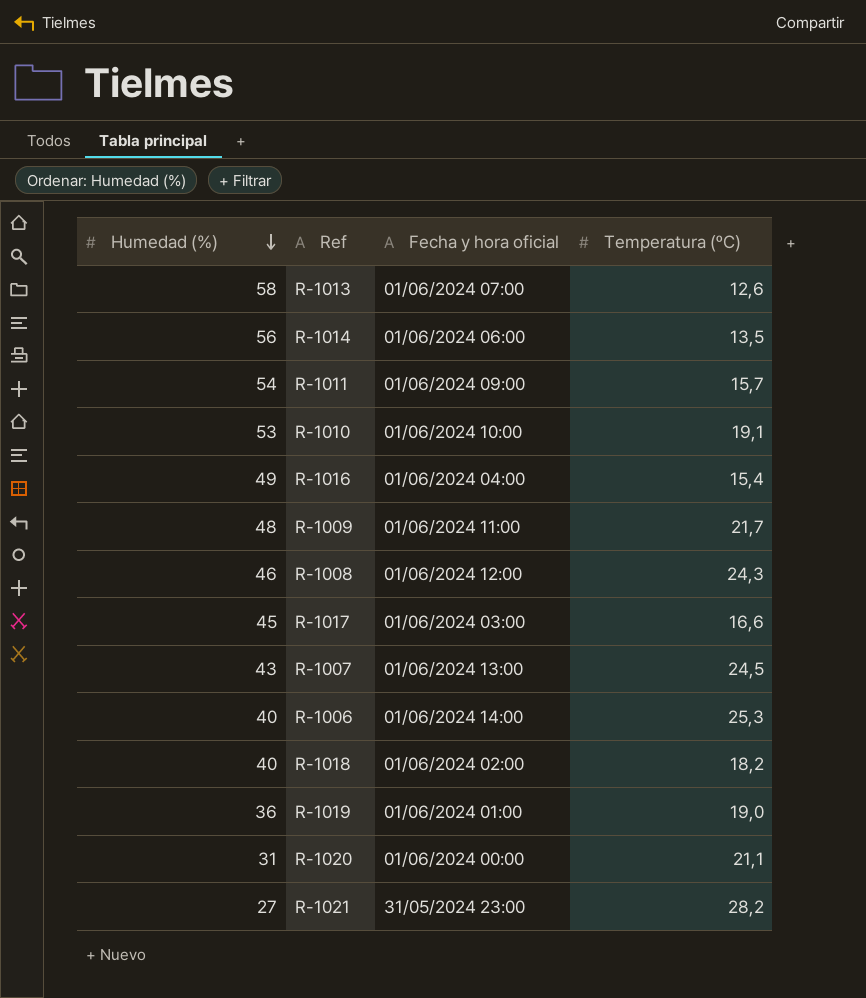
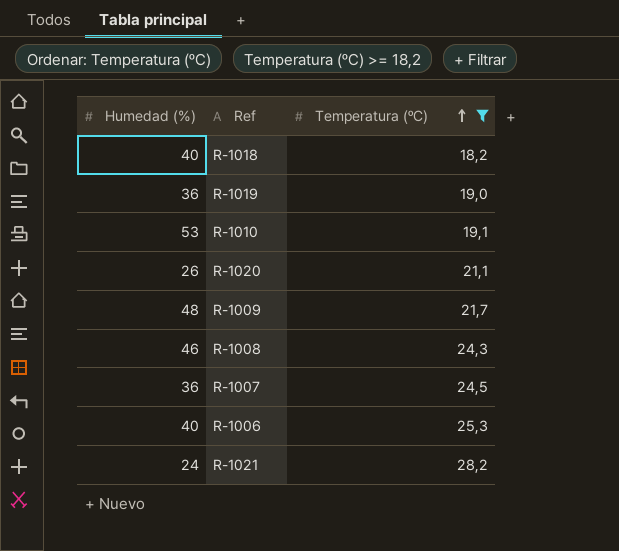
filter: none -> Temperatura (ºC) >= 18,2
row order: Humedad (%) descending -> Temperatura (ºC) ascending
column Fecha y hora oficial | position: 3 -> none
R-1020 | Humedad (%): 31 -> 26
R-1007 | Humedad (%): 43 -> 36
R-1021 | Humedad (%): 27 -> 24

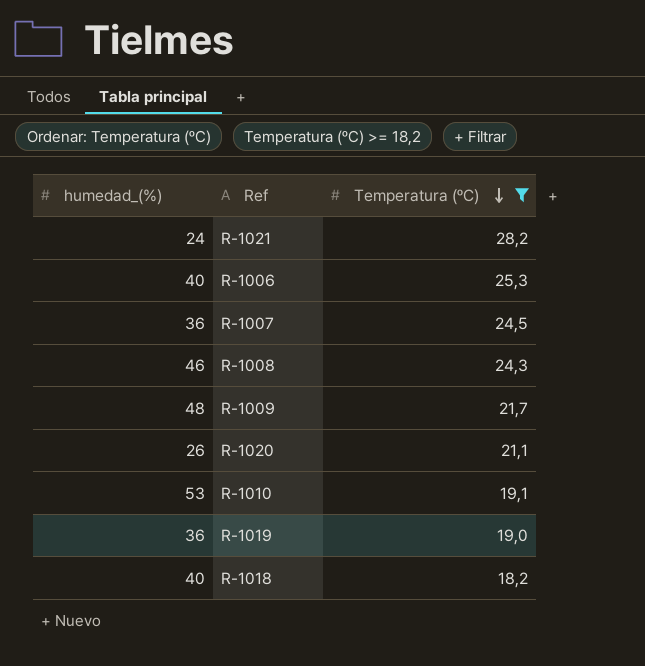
row order: Temperatura (ºC) ascending -> Temperatura (ºC) descending
column name: Humedad (%) -> humedad_(%)

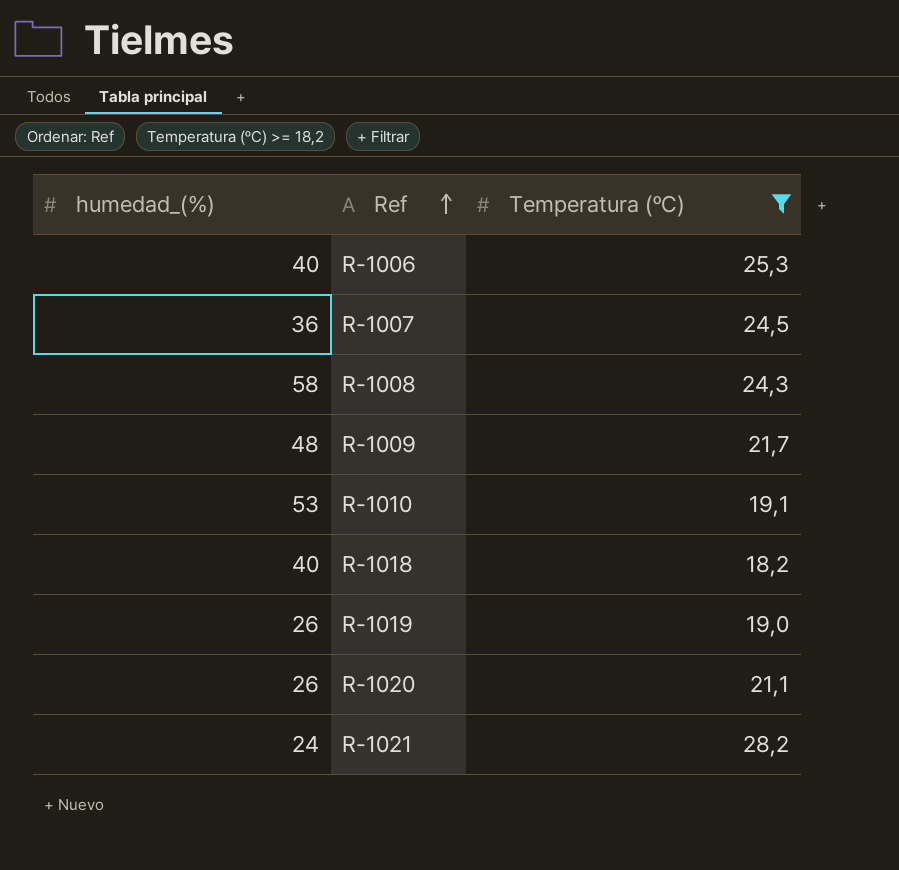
row order: Temperatura (ºC) descending -> Ref ascending
R-1008 | humedad_(%): 46 -> 58
R-1019 | humedad_(%): 36 -> 26

